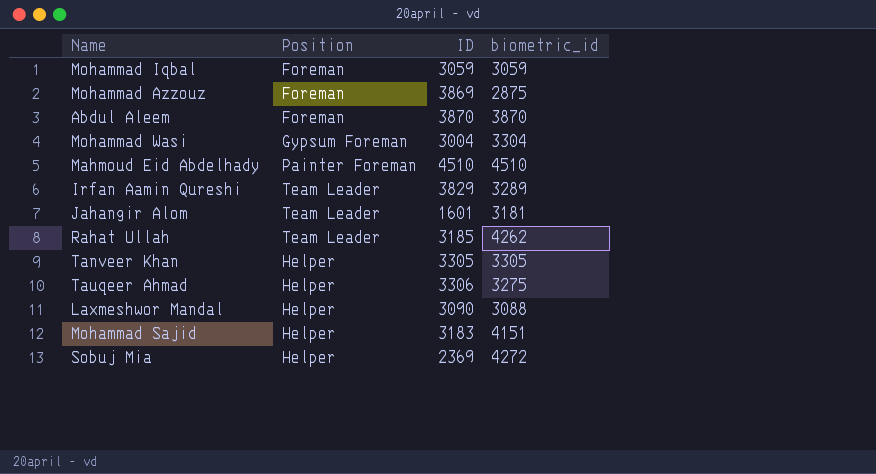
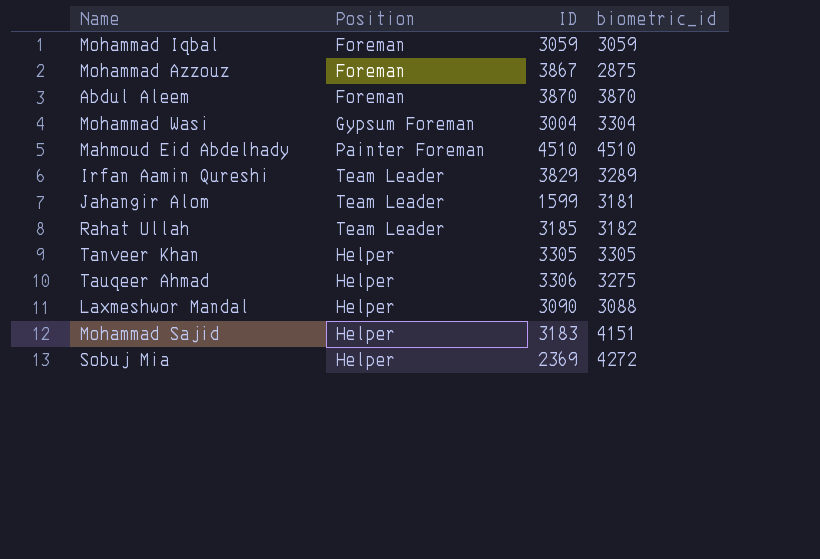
Mohammad Azzouz | ID: 3869 -> 3867
Jahangir Alom | ID: 1601 -> 1599
Rahat Ullah | biometric_id: 4262 -> 3182

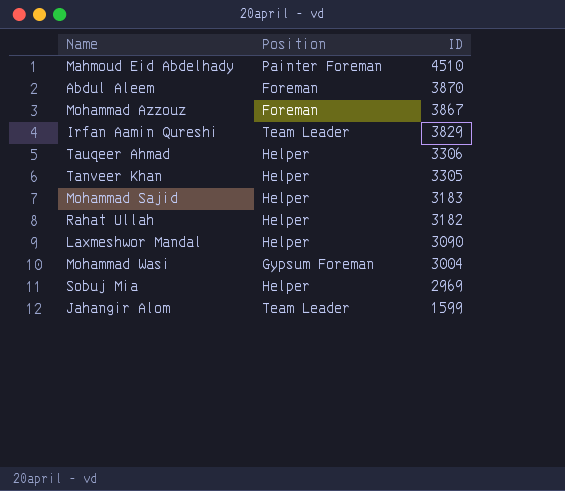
row order: none -> ID descending
column biometric_id | position: 4 -> none
row Mohammad Iqbal: Foreman | 3059 | 3059 -> none
Rahat Ullah | Position: Team Leader -> Helper
Rahat Ullah | ID: 3185 -> 3182
Sobuj Mia | ID: 2369 -> 2969

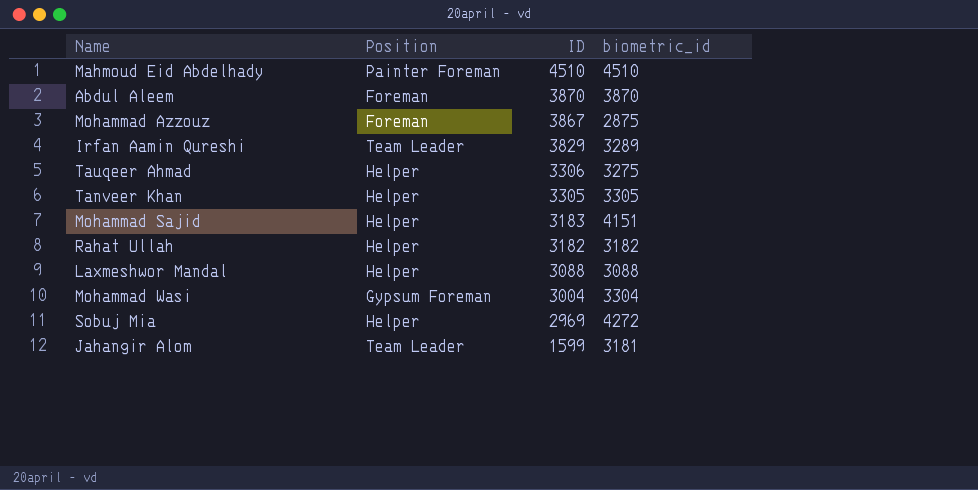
column biometric_id | position: none -> 4
Laxmeshwor Mandal | ID: 3090 -> 3088

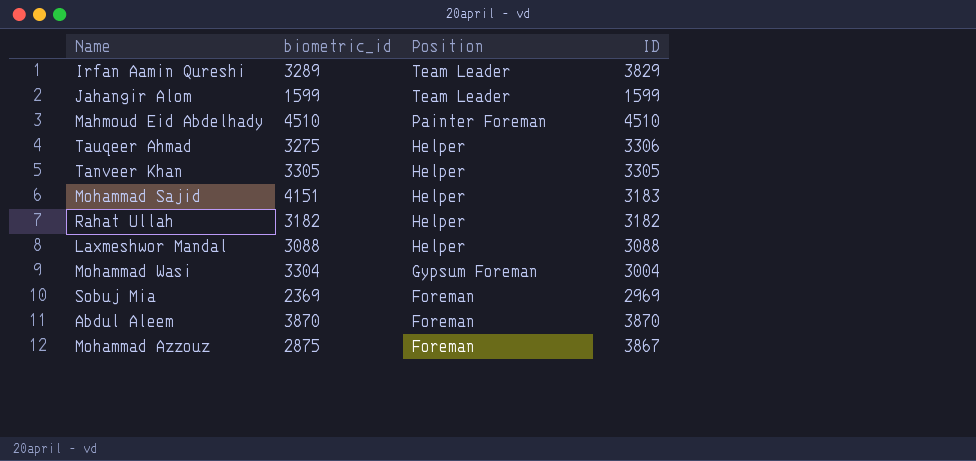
row order: ID descending -> Position descending
column biometric_id | position: 4 -> 2
Jahangir Alom | biometric_id: 3181 -> 1599
Sobuj Mia | biometric_id: 4272 -> 2369
Sobuj Mia | Position: Helper -> Foreman

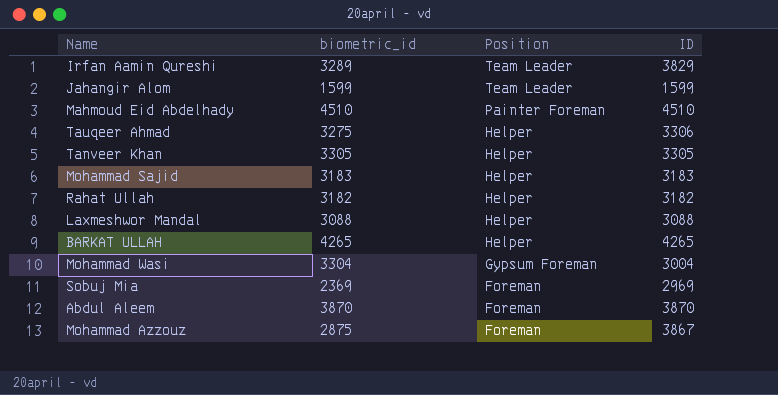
Mohammad Sajid | biometric_id: 4151 -> 3183
row BARKAT ULLAH: none -> 4265 | Helper | 4265

